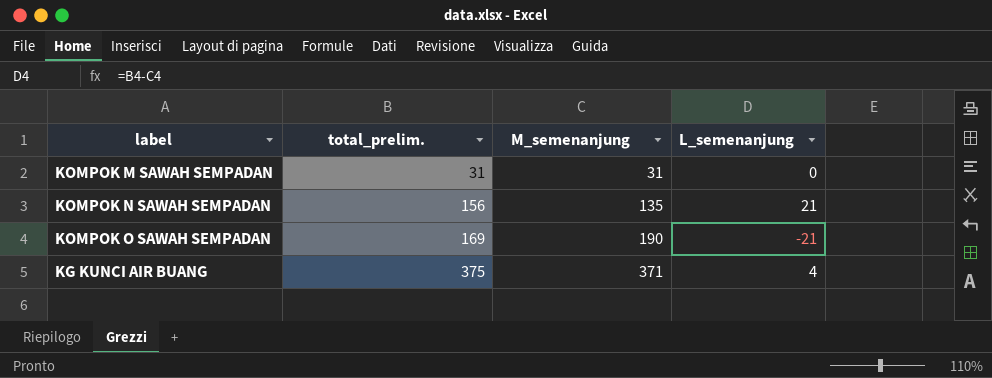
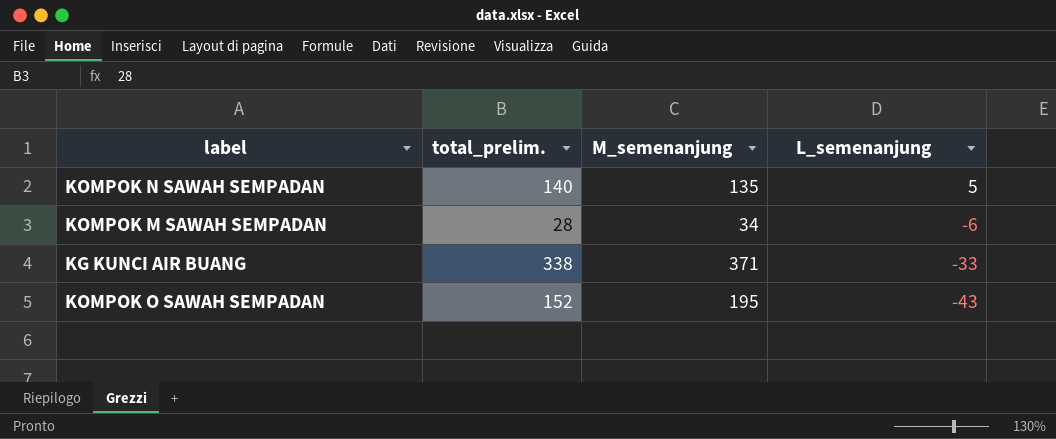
row order: total_prelim. ascending -> L_semenanjung descending
KOMPOK N SAWAH SEMPADAN | total_prelim.: 156 -> 140
KOMPOK N SAWAH SEMPADAN | L_semenanjung: 21 -> 5
KOMPOK M SAWAH SEMPADAN | total_prelim.: 31 -> 28
KOMPOK M SAWAH SEMPADAN | M_semenanjung: 31 -> 34
KOMPOK M SAWAH SEMPADAN | L_semenanjung: 0 -> -6
KG KUNCI AIR BUANG | total_prelim.: 375 -> 338
KG KUNCI AIR BUANG | L_semenanjung: 4 -> -33
KOMPOK O SAWAH SEMPADAN | total_prelim.: 169 -> 152
KOMPOK O SAWAH SEMPADAN | M_semenanjung: 190 -> 195
KOMPOK O SAWAH SEMPADAN | L_semenanjung: -21 -> -43

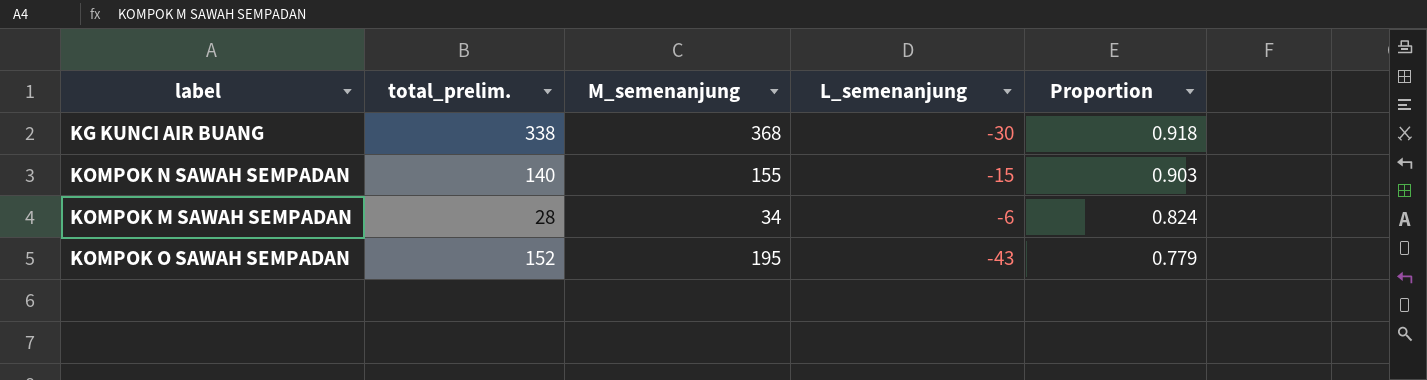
row order: L_semenanjung descending -> Proportion descending
column Proportion | formula: none -> [total_prelim.] / [M_semenanjung]
KG KUNCI AIR BUANG | M_semenanjung: 371 -> 368
KG KUNCI AIR BUANG | L_semenanjung: -33 -> -30
KOMPOK N SAWAH SEMPADAN | M_semenanjung: 135 -> 155
KOMPOK N SAWAH SEMPADAN | L_semenanjung: 5 -> -15

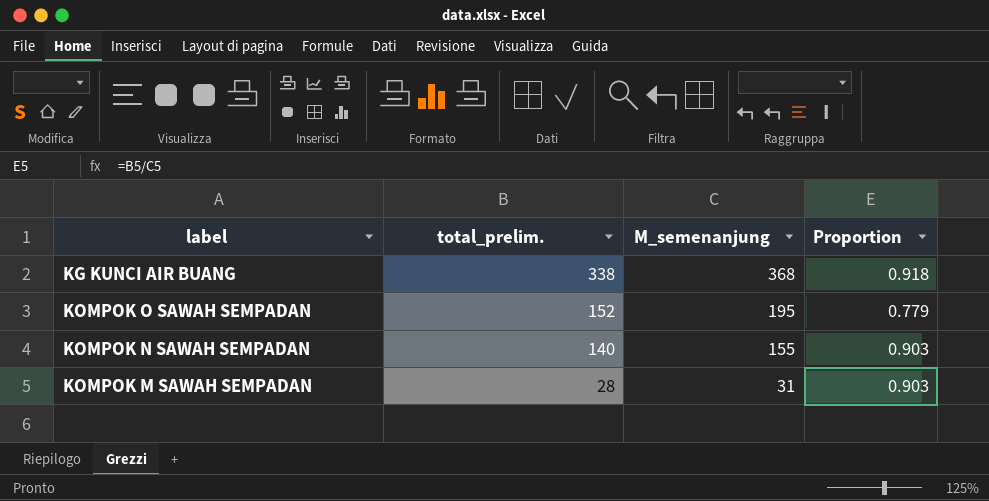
row order: Proportion descending -> total_prelim. descending
column L_semenanjung | formula: [total_prelim.] - [M_semenanjung] -> none
KOMPOK M SAWAH SEMPADAN | M_semenanjung: 34 -> 31
KOMPOK M SAWAH SEMPADAN | Proportion: 0.824 -> 0.903

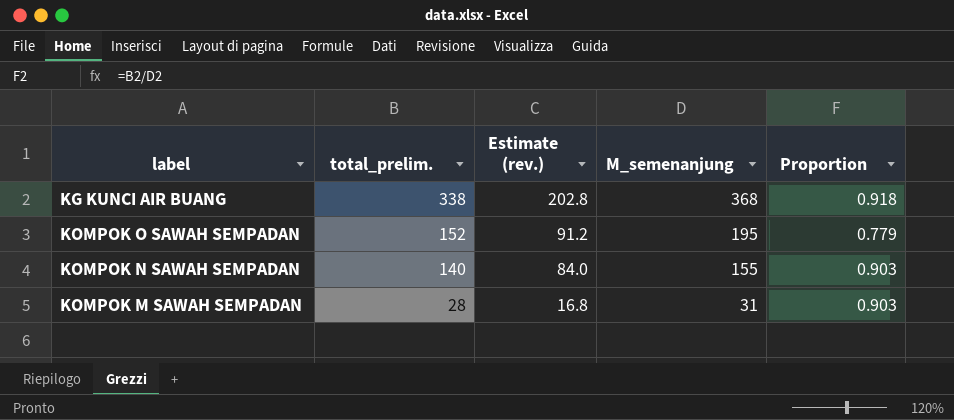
column Estimate (rev.) | formula: none -> [total_prelim.] * 0.6

